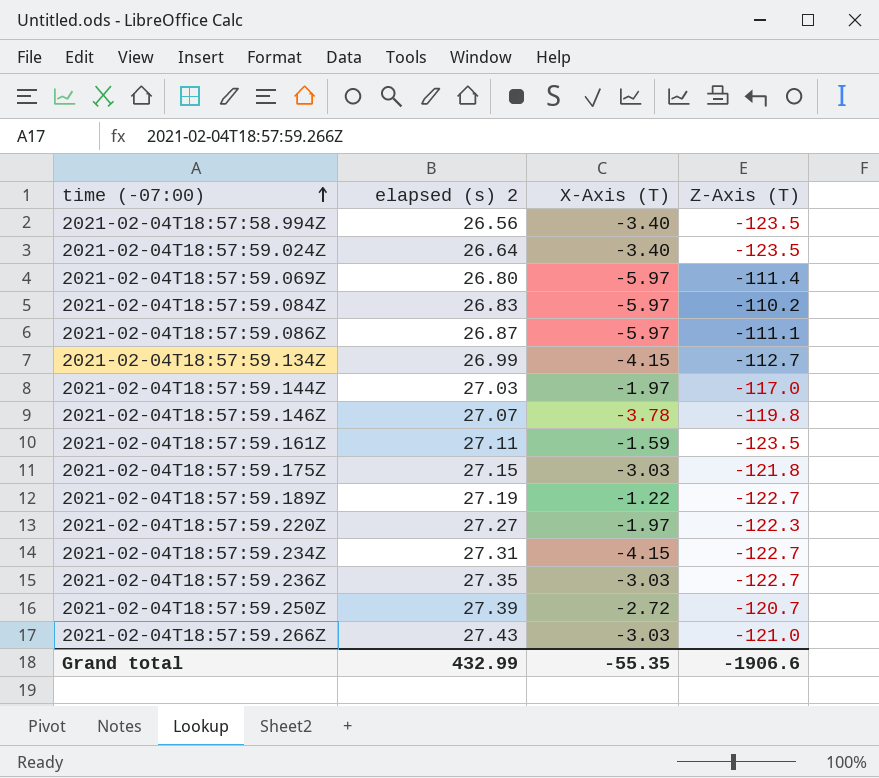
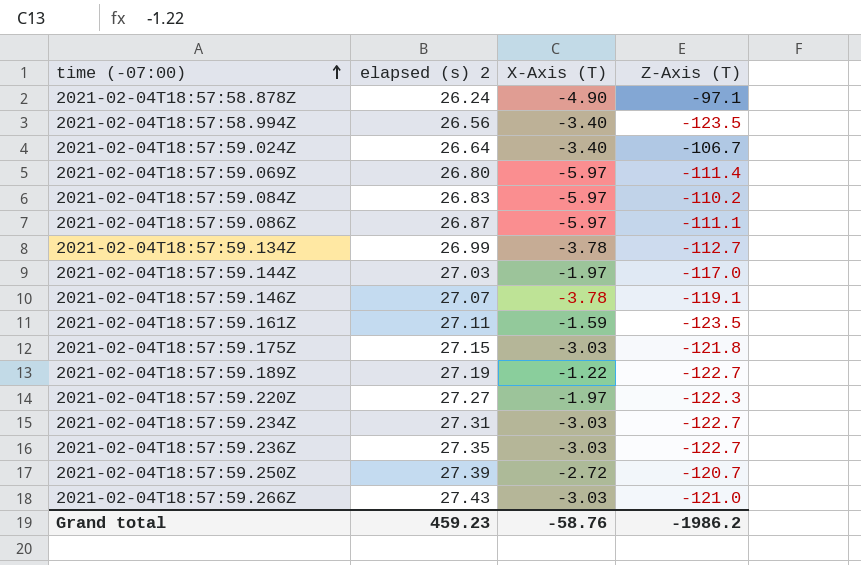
row 2021-02-04T18:57:58.878Z: none -> 26.24 | -4.90 | -97.1
2021-02-04T18:57:59.024Z | Z-Axis (T): -123.5 -> -106.7
2021-02-04T18:57:59.134Z | X-Axis (T): -4.15 -> -3.78
2021-02-04T18:57:59.146Z | Z-Axis (T): -119.8 -> -119.1
2021-02-04T18:57:59.234Z | X-Axis (T): -4.15 -> -3.03
Grand total | elapsed (s) 2: 432.99 -> 459.23
Grand total | X-Axis (T): -55.35 -> -58.76
Grand total | Z-Axis (T): -1906.6 -> -1986.2

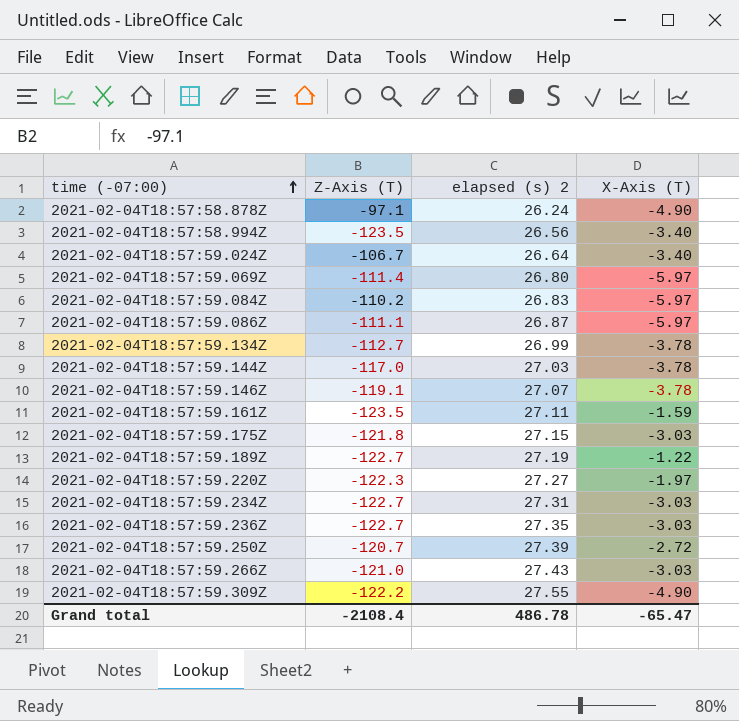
column Z-Axis (T) | position: 4 -> 2
2021-02-04T18:57:59.144Z | X-Axis (T): -1.97 -> -3.78
row 2021-02-04T18:57:59.309Z: none -> -122.2 | 27.55 | -4.90
Grand total | Z-Axis (T): -1986.2 -> -2108.4
Grand total | elapsed (s) 2: 459.23 -> 486.78
Grand total | X-Axis (T): -58.76 -> -65.47

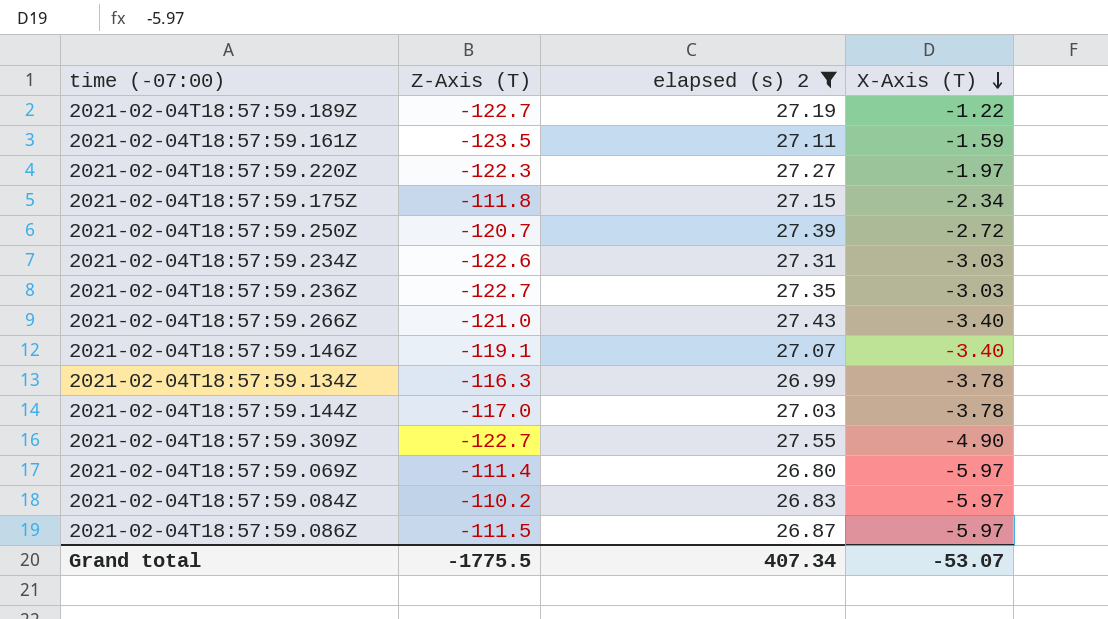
filter: none -> elapsed (s) 2 >= 26.80
row order: time (-07:00) ascending -> X-Axis (T) descending
2021-02-04T18:57:59.175Z | Z-Axis (T): -121.8 -> -111.8
2021-02-04T18:57:59.175Z | X-Axis (T): -3.03 -> -2.34
2021-02-04T18:57:59.234Z | Z-Axis (T): -122.7 -> -122.6
2021-02-04T18:57:59.266Z | X-Axis (T): -3.03 -> -3.40
2021-02-04T18:57:59.146Z | X-Axis (T): -3.78 -> -3.40
2021-02-04T18:57:59.134Z | Z-Axis (T): -112.7 -> -116.3
2021-02-04T18:57:59.309Z | Z-Axis (T): -122.2 -> -122.7
2021-02-04T18:57:59.086Z | Z-Axis (T): -111.1 -> -111.5
Grand total | Z-Axis (T): -2108.4 -> -1775.5
Grand total | elapsed (s) 2: 486.78 -> 407.34
Grand total | X-Axis (T): -65.47 -> -53.07

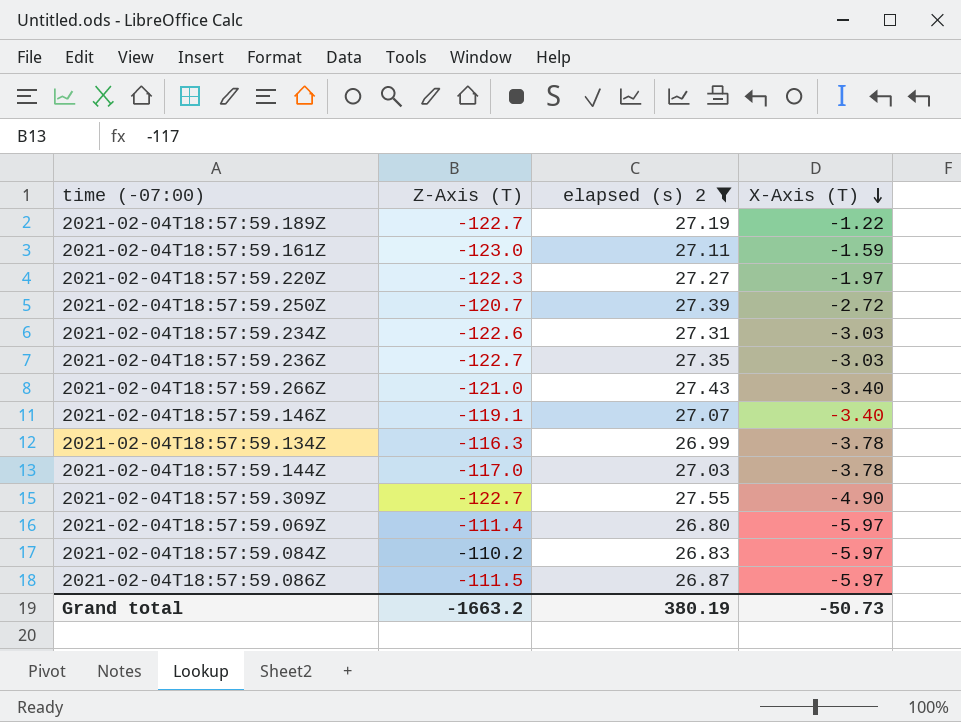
row 2021-02-04T18:57:59.175Z: -111.8 | 27.15 | -2.34 -> none
2021-02-04T18:57:59.161Z | Z-Axis (T): -123.5 -> -123.0
Grand total | Z-Axis (T): -1775.5 -> -1663.2
Grand total | elapsed (s) 2: 407.34 -> 380.19
Grand total | X-Axis (T): -53.07 -> -50.73

